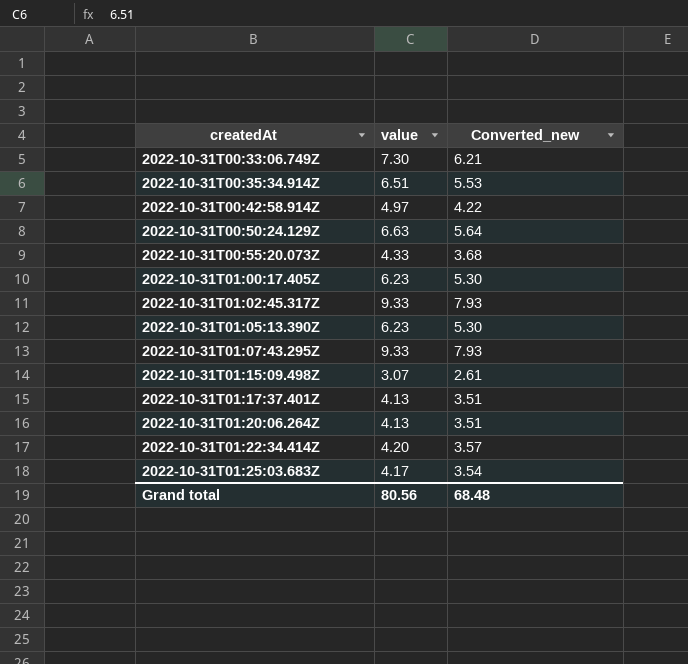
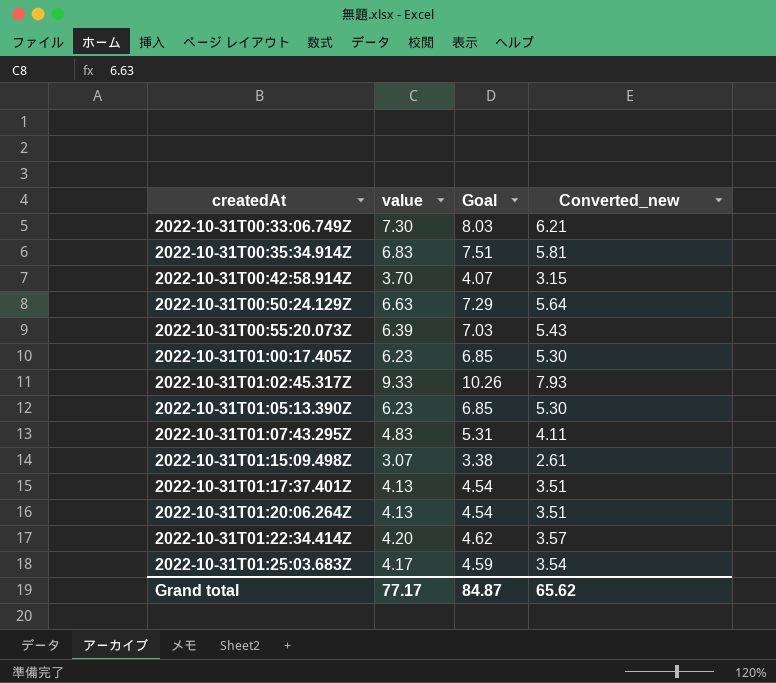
column Goal | formula: none -> [value] * 1.1
2022-10-31T00:35:34.914Z | value: 6.51 -> 6.83
2022-10-31T00:35:34.914Z | Converted_new: 5.53 -> 5.81
2022-10-31T00:42:58.914Z | value: 4.97 -> 3.70
2022-10-31T00:42:58.914Z | Converted_new: 4.22 -> 3.15
2022-10-31T00:55:20.073Z | value: 4.33 -> 6.39
2022-10-31T00:55:20.073Z | Converted_new: 3.68 -> 5.43
2022-10-31T01:07:43.295Z | value: 9.33 -> 4.83
2022-10-31T01:07:43.295Z | Converted_new: 7.93 -> 4.11
Grand total | value: 80.56 -> 77.17
Grand total | Converted_new: 68.48 -> 65.62

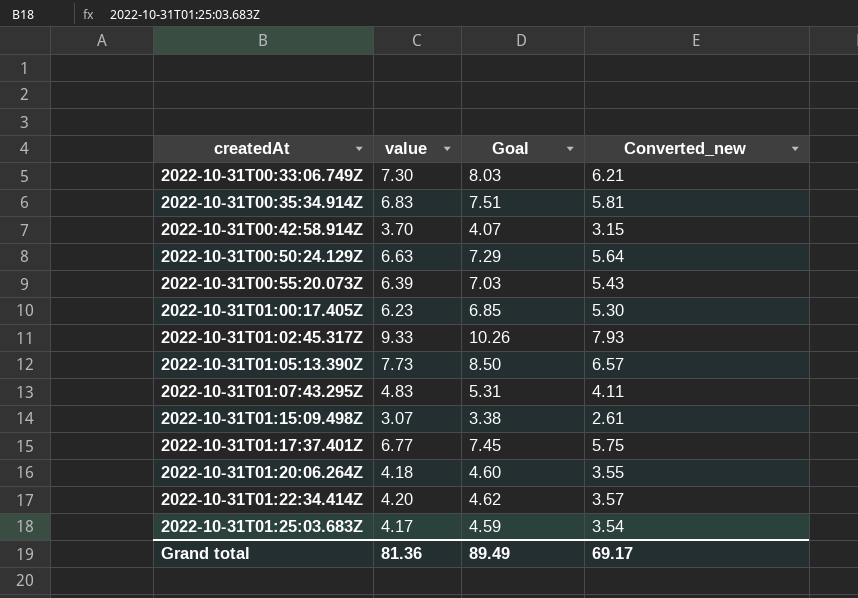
2022-10-31T01:05:13.390Z | value: 6.23 -> 7.73
2022-10-31T01:05:13.390Z | Goal: 6.85 -> 8.50
2022-10-31T01:05:13.390Z | Converted_new: 5.30 -> 6.57
2022-10-31T01:17:37.401Z | value: 4.13 -> 6.77
2022-10-31T01:17:37.401Z | Goal: 4.54 -> 7.45
2022-10-31T01:17:37.401Z | Converted_new: 3.51 -> 5.75
2022-10-31T01:20:06.264Z | value: 4.13 -> 4.18
2022-10-31T01:20:06.264Z | Goal: 4.54 -> 4.60
2022-10-31T01:20:06.264Z | Converted_new: 3.51 -> 3.55
Grand total | value: 77.17 -> 81.36
Grand total | Goal: 84.87 -> 89.49
Grand total | Converted_new: 65.62 -> 69.17

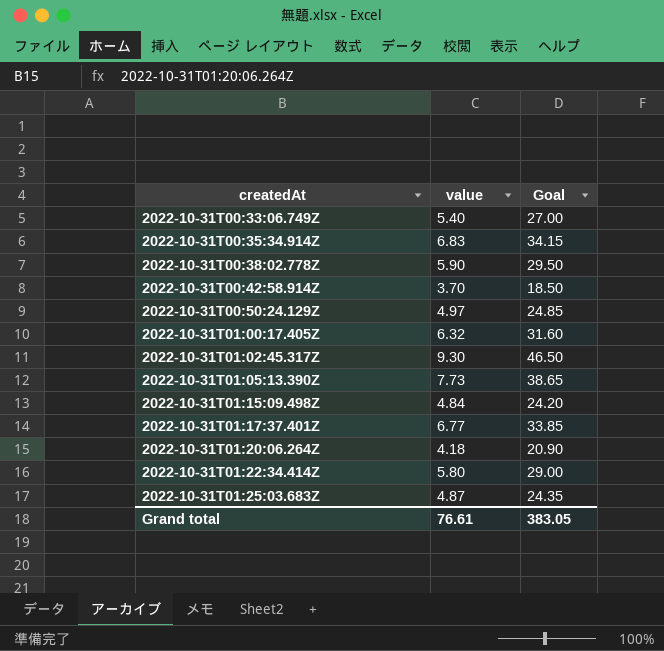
column Converted_new | formula: [value] * 0.85 -> none
column Goal | formula: [value] * 1.1 -> [value] * 5
row 2022-10-31T00:55:20.073Z: 6.39 | 7.03 | 5.43 -> none
row 2022-10-31T01:07:43.295Z: 4.83 | 5.31 | 4.11 -> none
2022-10-31T00:33:06.749Z | value: 7.30 -> 5.40
row 2022-10-31T00:38:02.778Z: none -> 5.90 | 29.50
2022-10-31T00:50:24.129Z | value: 6.63 -> 4.97
2022-10-31T01:00:17.405Z | value: 6.23 -> 6.32
2022-10-31T01:02:45.317Z | value: 9.33 -> 9.30
2022-10-31T01:15:09.498Z | value: 3.07 -> 4.84
2022-10-31T01:22:34.414Z | value: 4.20 -> 5.80
2022-10-31T01:25:03.683Z | value: 4.17 -> 4.87
Grand total | value: 81.36 -> 76.61
Grand total | Goal: 89.49 -> 383.05

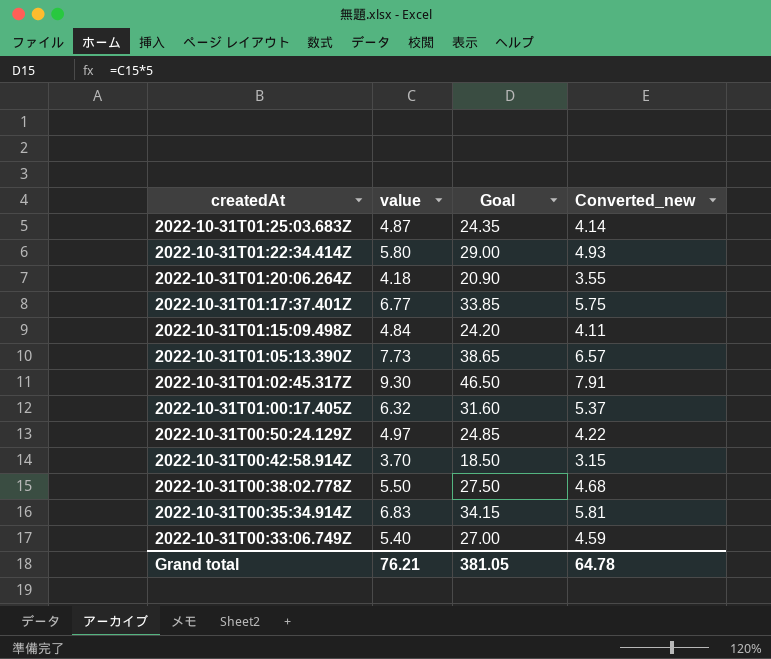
row order: createdAt ascending -> createdAt descending
column Converted_new | formula: none -> [value] * 0.85
2022-10-31T00:38:02.778Z | value: 5.90 -> 5.50
2022-10-31T00:38:02.778Z | Goal: 29.50 -> 27.50
Grand total | value: 76.61 -> 76.21
Grand total | Goal: 383.05 -> 381.05

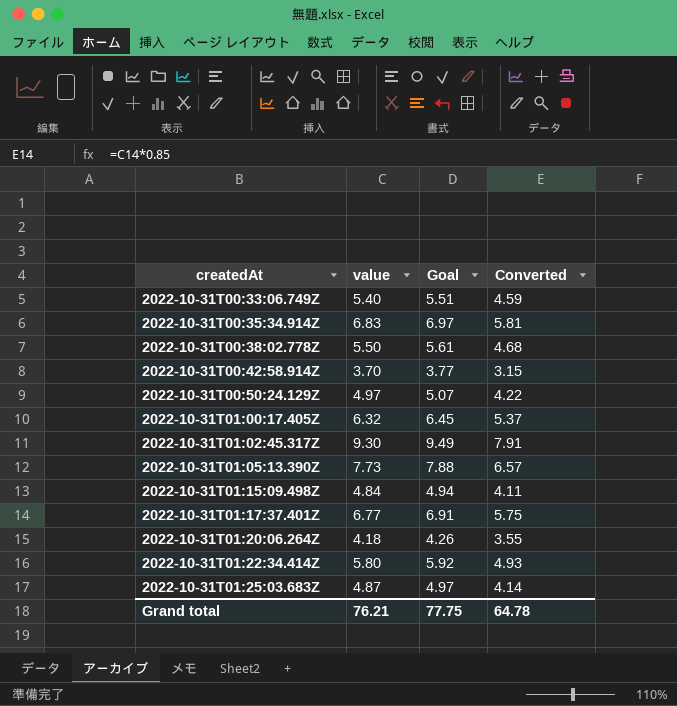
row order: createdAt descending -> createdAt ascending
column Goal | formula: [value] * 5 -> [value] * 1.02
column name: Converted_new -> Converted
Grand total | Goal: 381.05 -> 77.75

